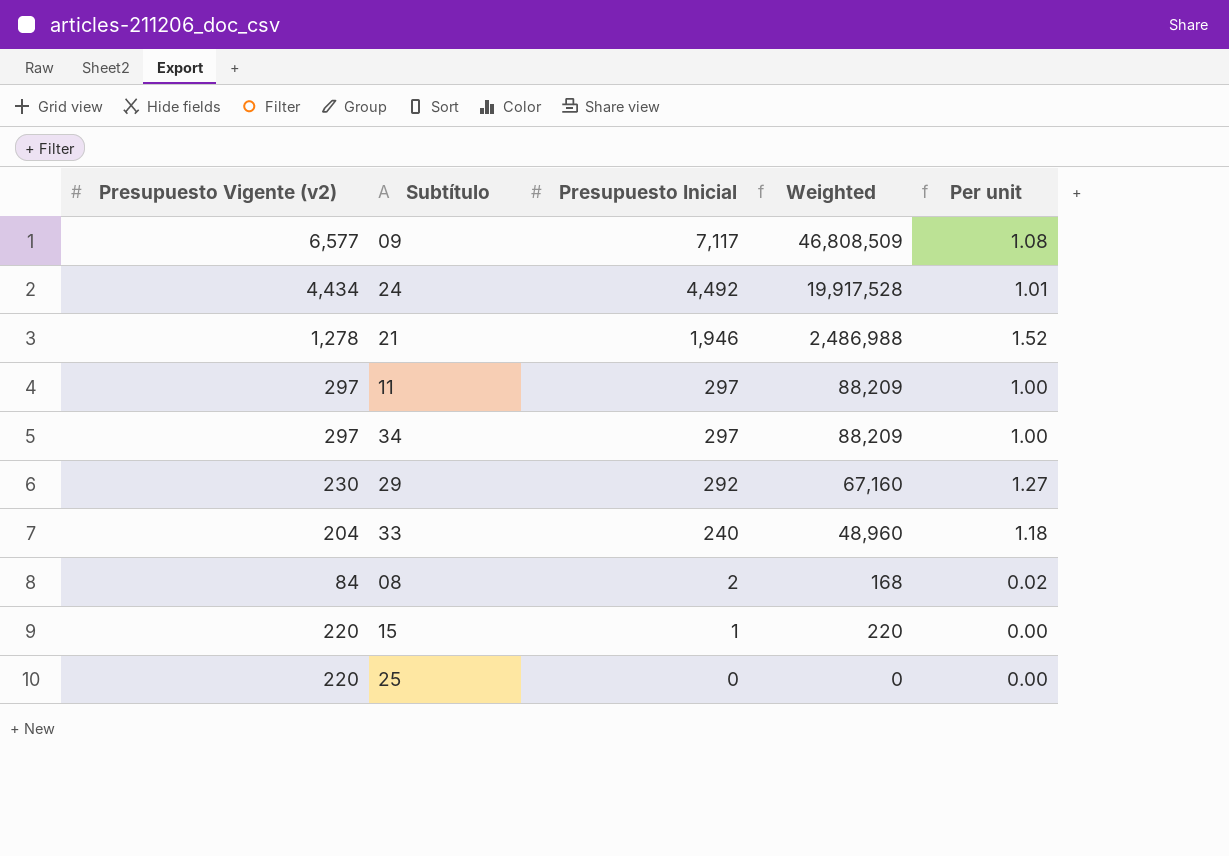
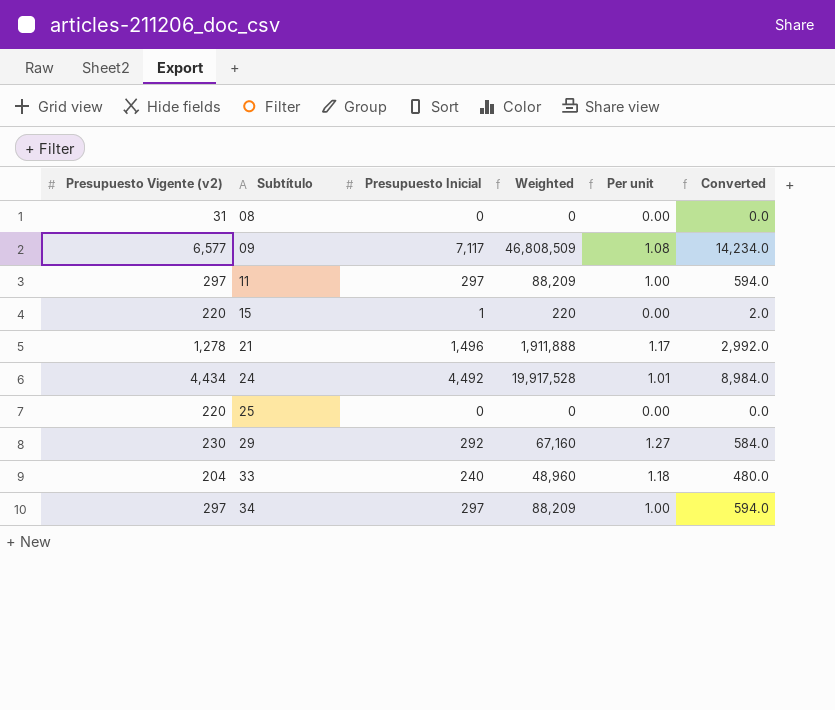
row order: Presupuesto Inicial descending -> Subtítulo ascending
column Converted | formula: none -> [Presupuesto Inicial] * 2
08 | Presupuesto Vigente (v2): 84 -> 31
08 | Presupuesto Inicial: 2 -> 0
08 | Weighted: 168 -> 0
08 | Per unit: 0.02 -> 0.00
21 | Presupuesto Inicial: 1,946 -> 1,496
21 | Weighted: 2,486,988 -> 1,911,888
21 | Per unit: 1.52 -> 1.17

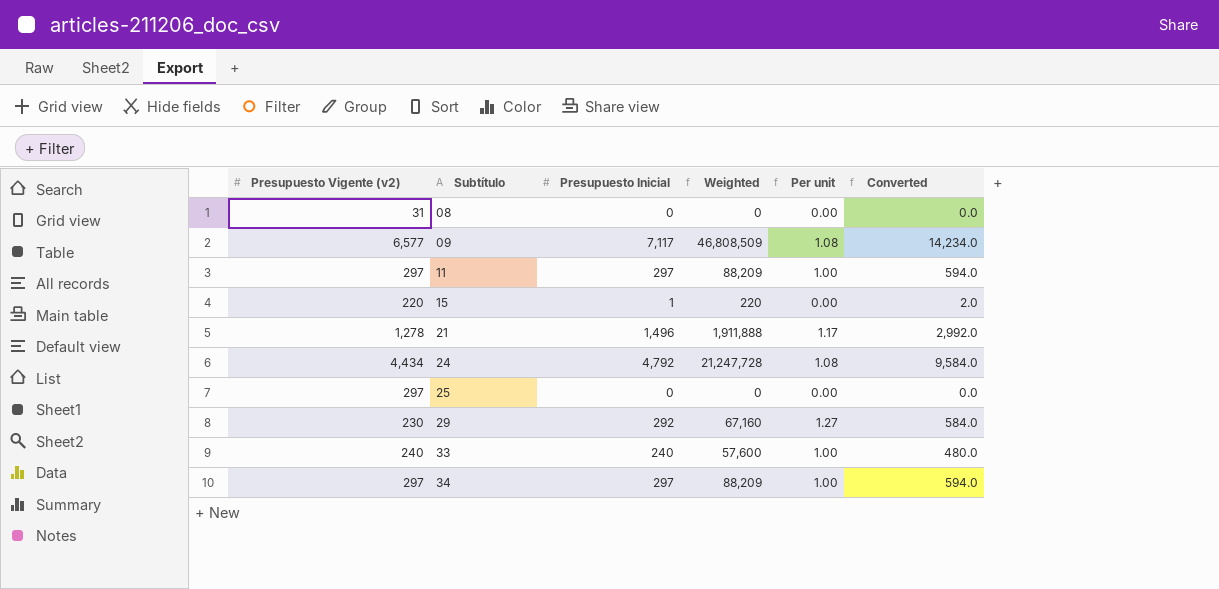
24 | Presupuesto Inicial: 4,492 -> 4,792
24 | Weighted: 19,917,528 -> 21,247,728
24 | Per unit: 1.01 -> 1.08
24 | Converted: 8,984.0 -> 9,584.0
25 | Presupuesto Vigente (v2): 220 -> 297
33 | Presupuesto Vigente (v2): 204 -> 240
33 | Weighted: 48,960 -> 57,600
33 | Per unit: 1.18 -> 1.00

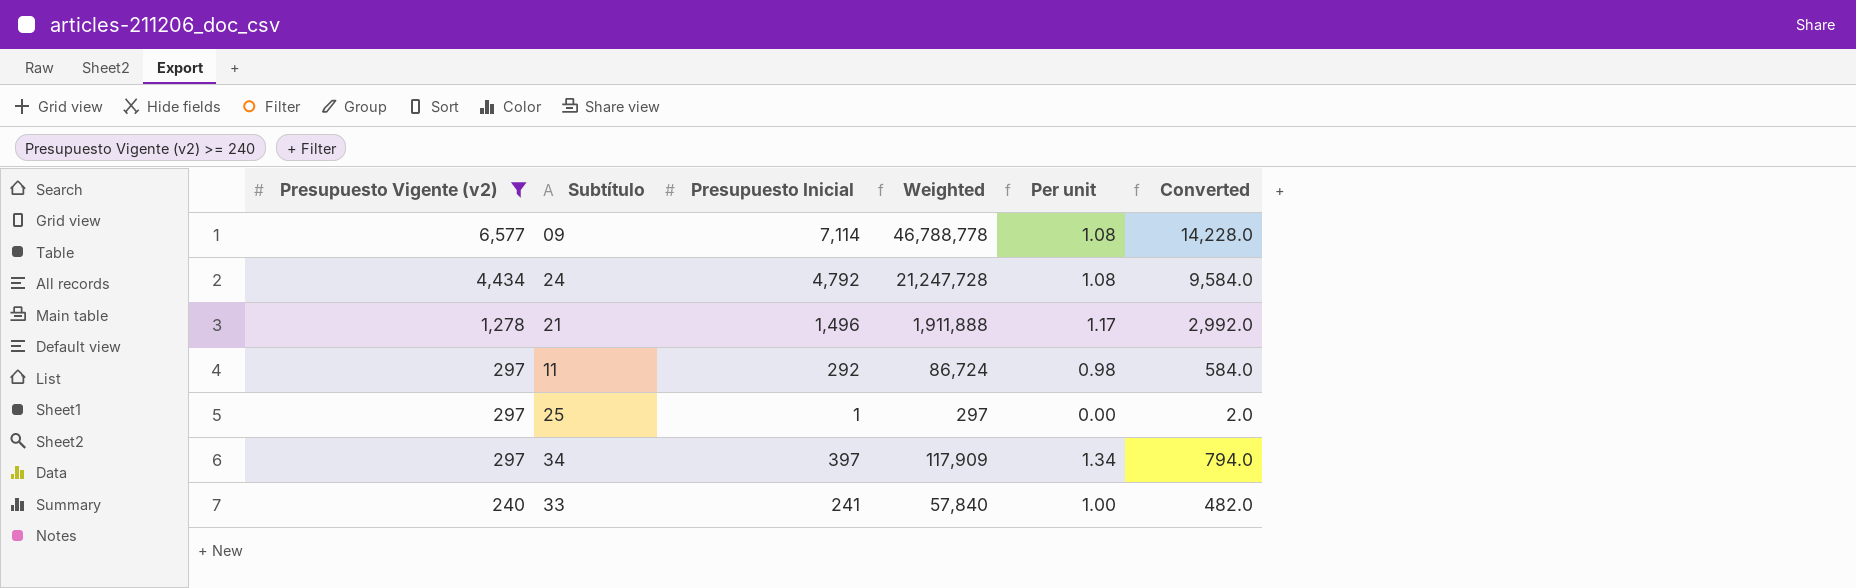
filter: none -> Presupuesto Vigente (v2) >= 240
row order: Subtítulo ascending -> Presupuesto Vigente (v2) descending
09 | Presupuesto Inicial: 7,117 -> 7,114
09 | Weighted: 46,808,509 -> 46,788,778
09 | Converted: 14,234.0 -> 14,228.0
11 | Presupuesto Inicial: 297 -> 292
11 | Weighted: 88,209 -> 86,724
11 | Per unit: 1.00 -> 0.98
11 | Converted: 594.0 -> 584.0
25 | Presupuesto Inicial: 0 -> 1
25 | Weighted: 0 -> 297
25 | Converted: 0.0 -> 2.0
34 | Presupuesto Inicial: 297 -> 397
34 | Weighted: 88,209 -> 117,909
34 | Per unit: 1.00 -> 1.34
34 | Converted: 594.0 -> 794.0
33 | Presupuesto Inicial: 240 -> 241
33 | Weighted: 57,600 -> 57,840
33 | Converted: 480.0 -> 482.0

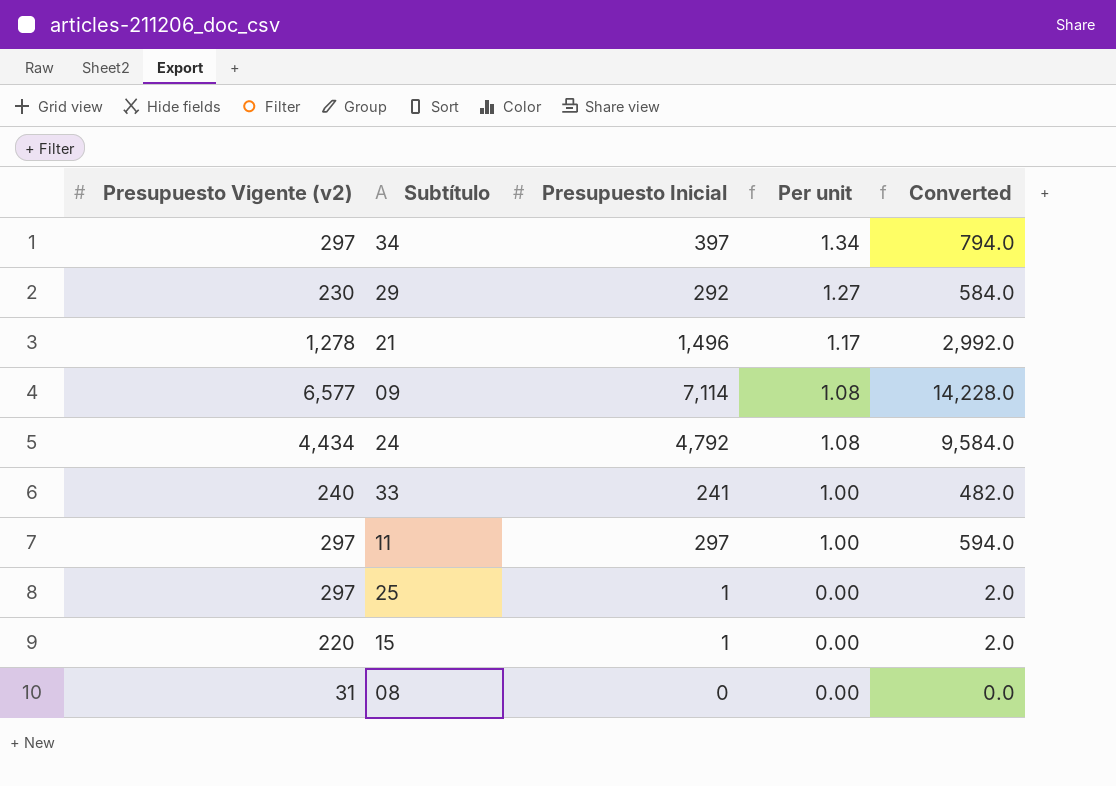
filter: Presupuesto Vigente (v2) >= 240 -> none
row order: Presupuesto Vigente (v2) descending -> Per unit descending
column Weighted | formula: [Presupuesto Vigente (v2)] * [Presupuesto Inicial] -> none
11 | Presupuesto Inicial: 292 -> 297
11 | Per unit: 0.98 -> 1.00
11 | Converted: 584.0 -> 594.0

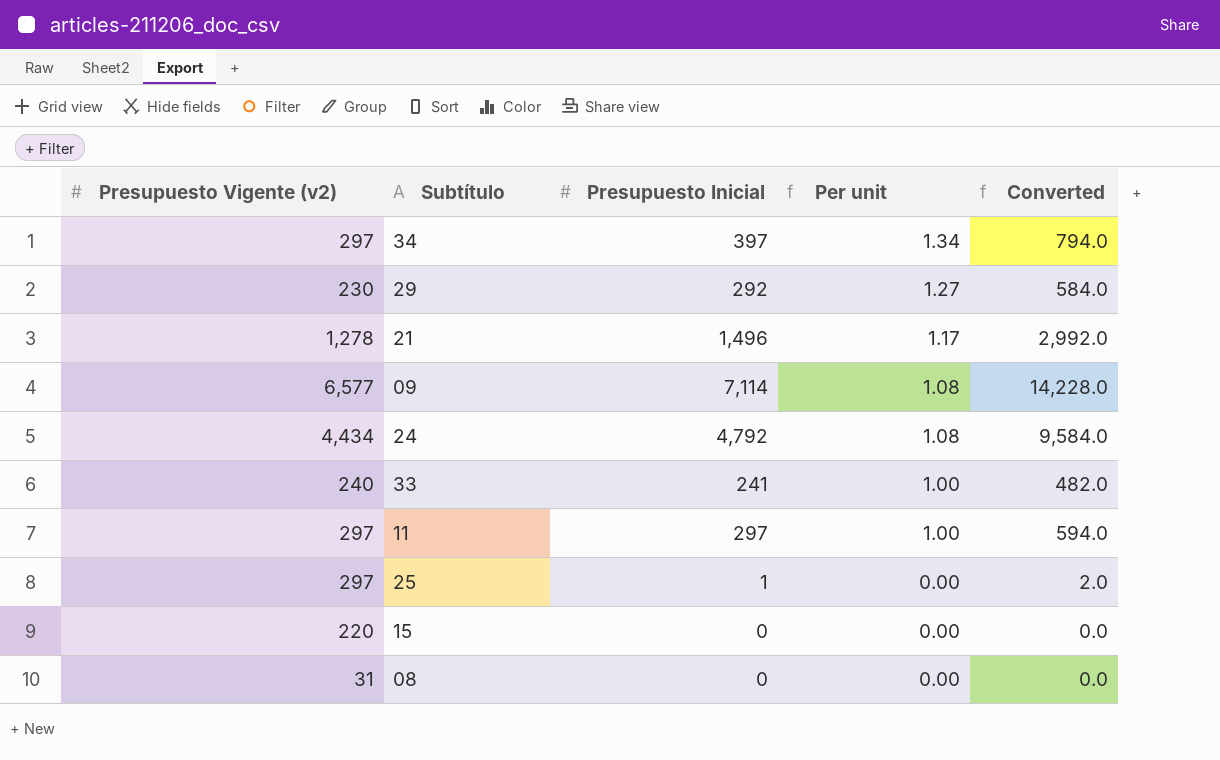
15 | Presupuesto Inicial: 1 -> 0
15 | Converted: 2.0 -> 0.0

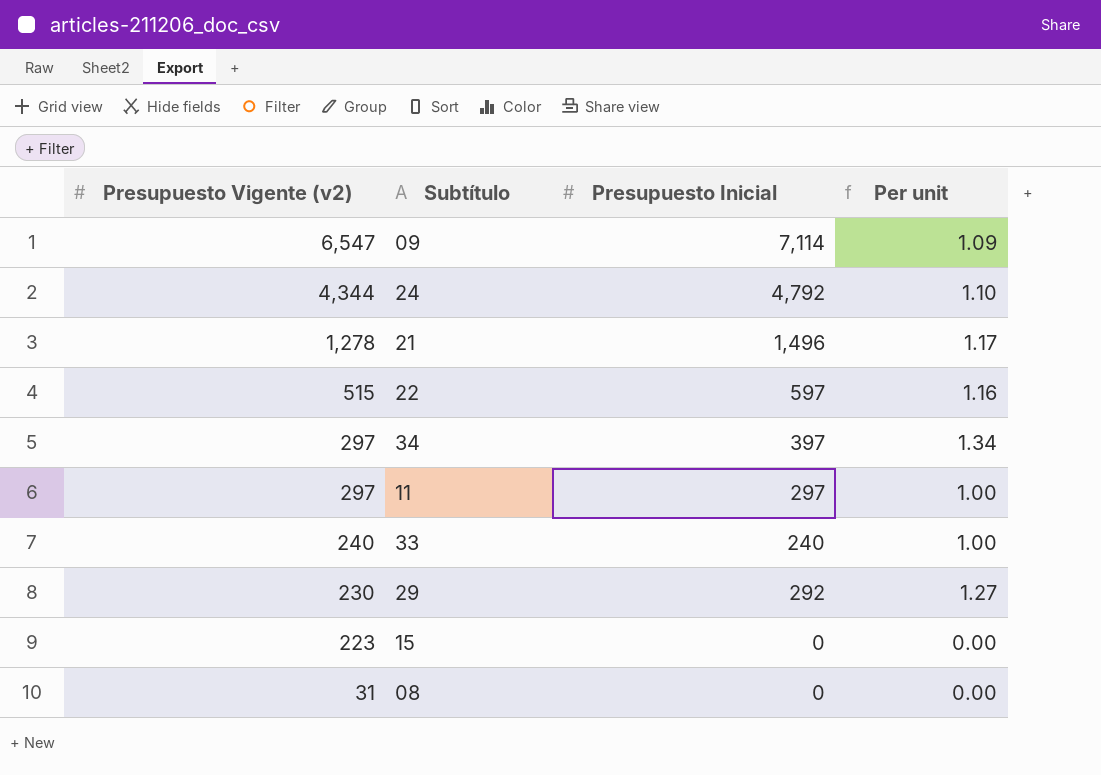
row order: Per unit descending -> Presupuesto Vigente (v2) descending
column Converted | formula: [Presupuesto Inicial] * 2 -> none
row 25: 297 | 1 | 0.00 | 2.0 -> none
09 | Presupuesto Vigente (v2): 6,577 -> 6,547
09 | Per unit: 1.08 -> 1.09
24 | Presupuesto Vigente (v2): 4,434 -> 4,344
24 | Per unit: 1.08 -> 1.10
row 22: none -> 515 | 597 | 1.16
33 | Presupuesto Inicial: 241 -> 240
15 | Presupuesto Vigente (v2): 220 -> 223

